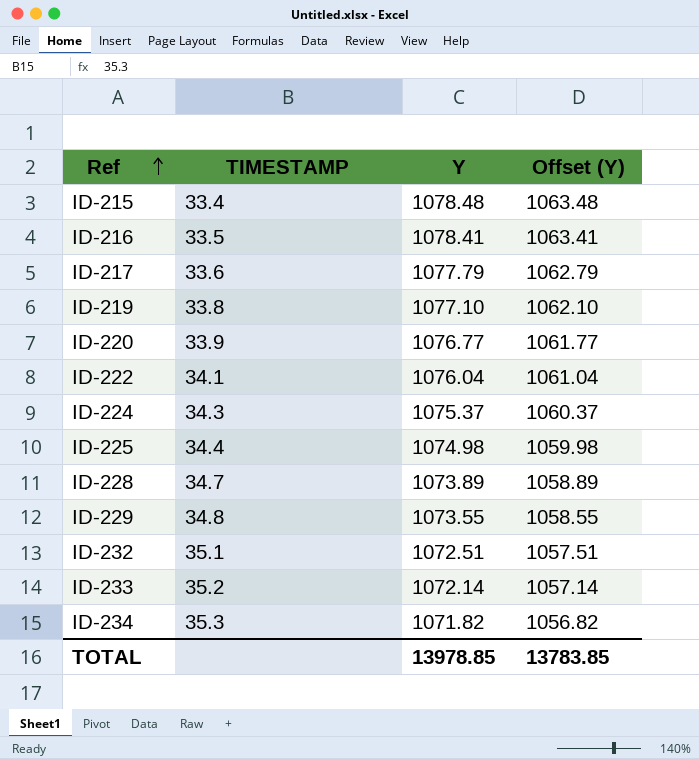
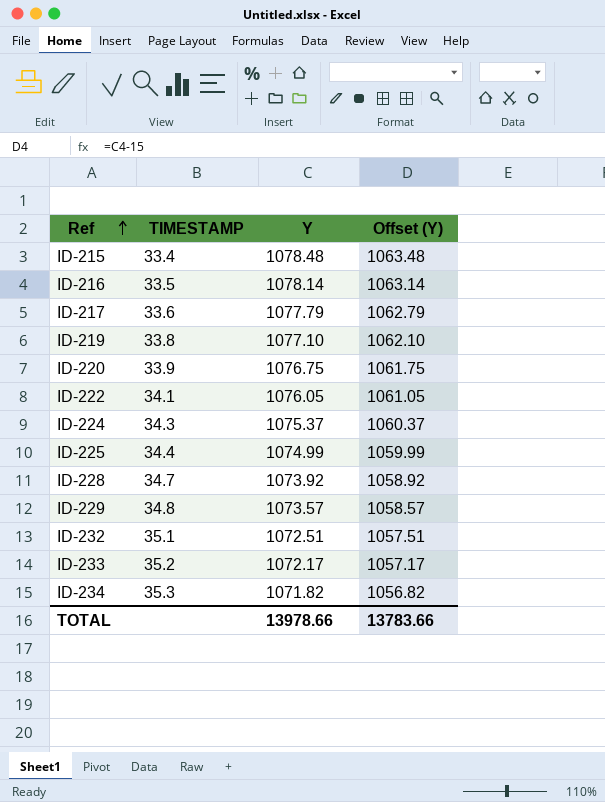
ID-216 | Y: 1078.41 -> 1078.14
ID-216 | Offset (Y): 1063.41 -> 1063.14
ID-220 | Y: 1076.77 -> 1076.75
ID-220 | Offset (Y): 1061.77 -> 1061.75
ID-222 | Y: 1076.04 -> 1076.05
ID-222 | Offset (Y): 1061.04 -> 1061.05
ID-225 | Y: 1074.98 -> 1074.99
ID-225 | Offset (Y): 1059.98 -> 1059.99
ID-228 | Y: 1073.89 -> 1073.92
ID-228 | Offset (Y): 1058.89 -> 1058.92
ID-229 | Y: 1073.55 -> 1073.57
ID-229 | Offset (Y): 1058.55 -> 1058.57
ID-233 | Y: 1072.14 -> 1072.17
ID-233 | Offset (Y): 1057.14 -> 1057.17
TOTAL | Y: 13978.85 -> 13978.66
TOTAL | Offset (Y): 13783.85 -> 13783.66

